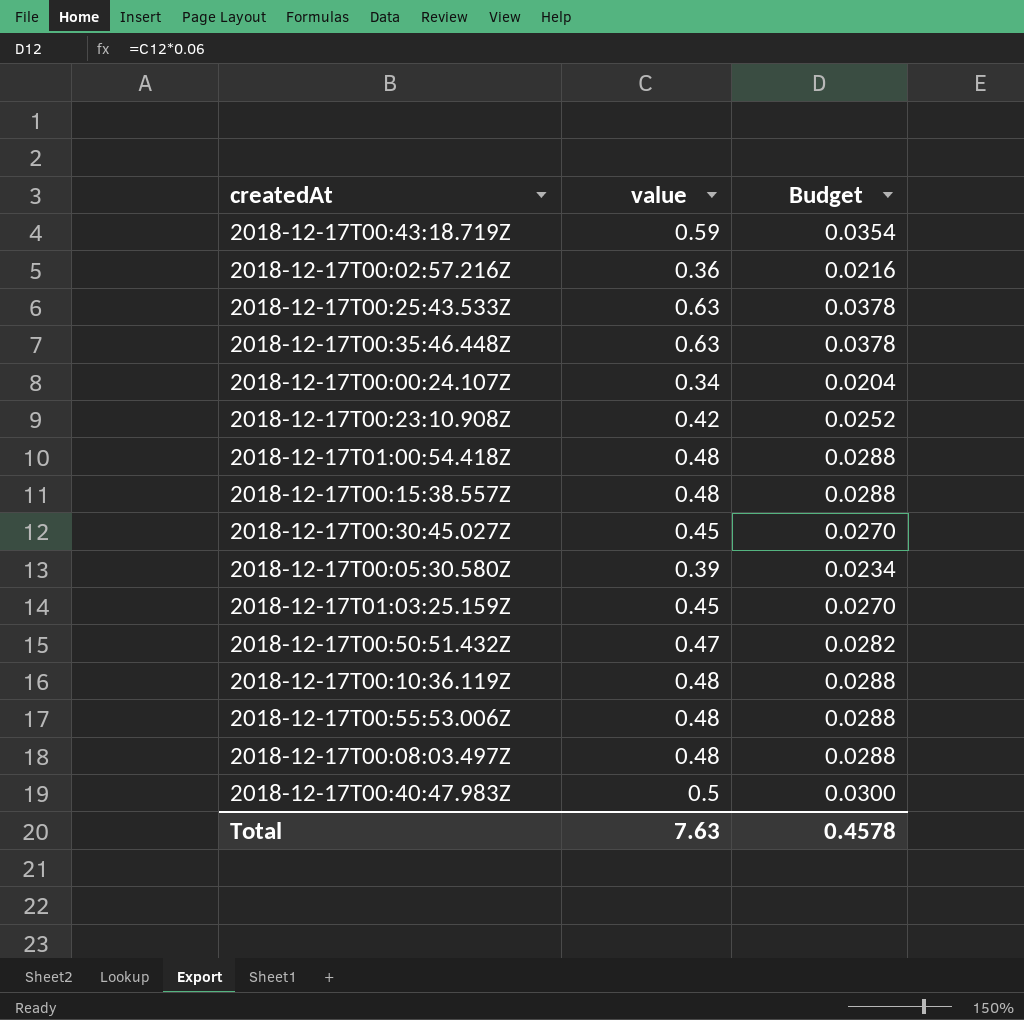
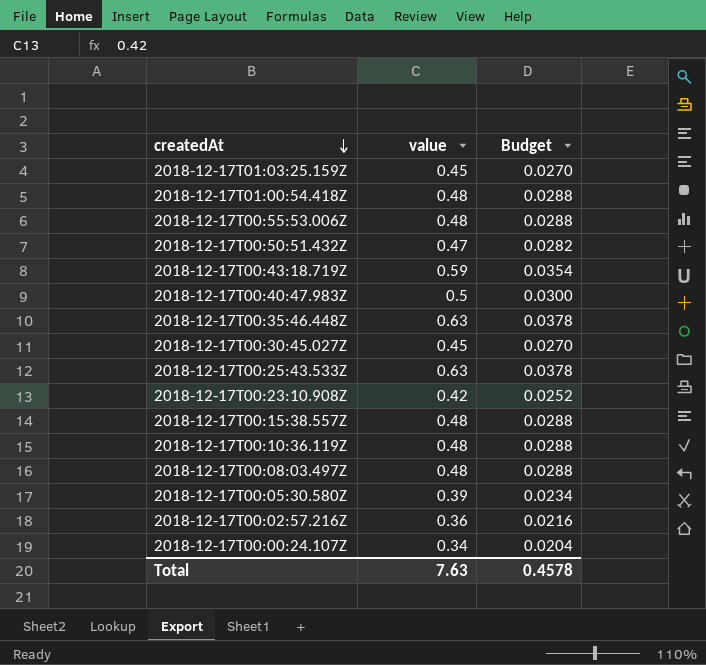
row order: none -> createdAt descending

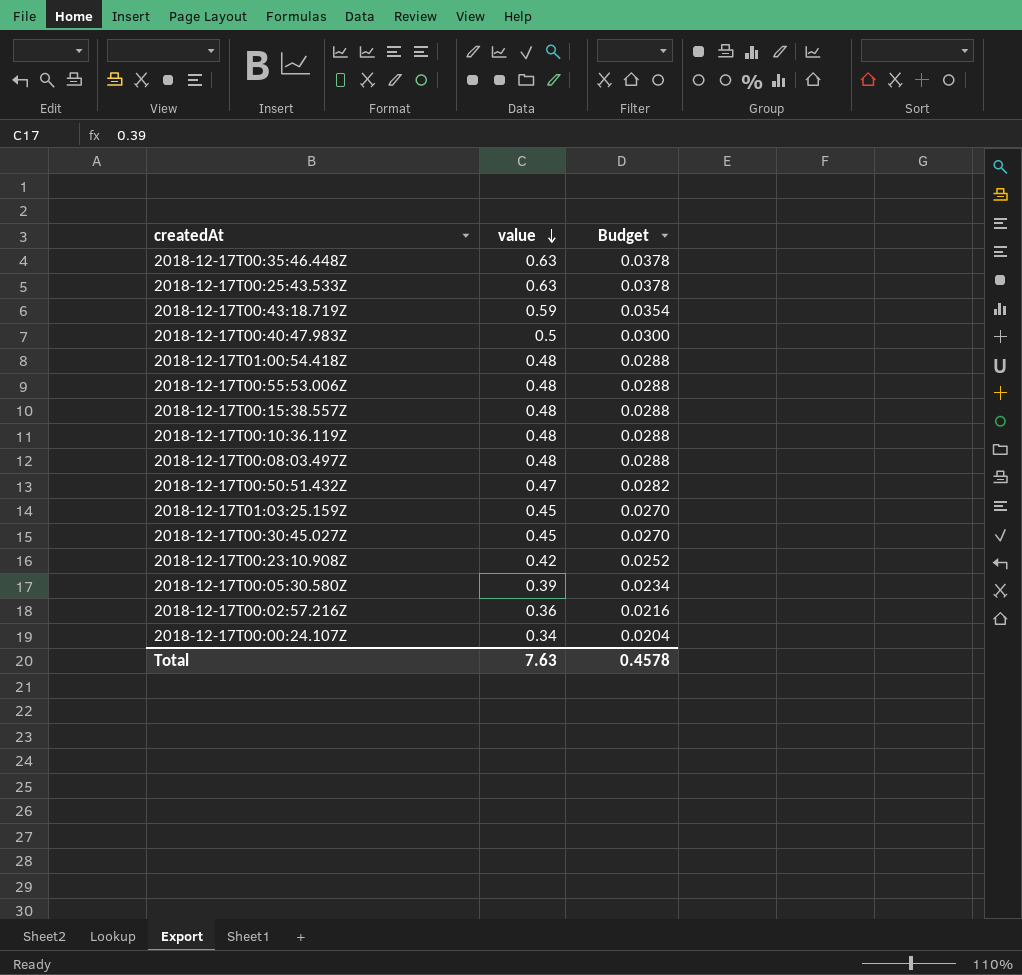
row order: createdAt descending -> value descending

